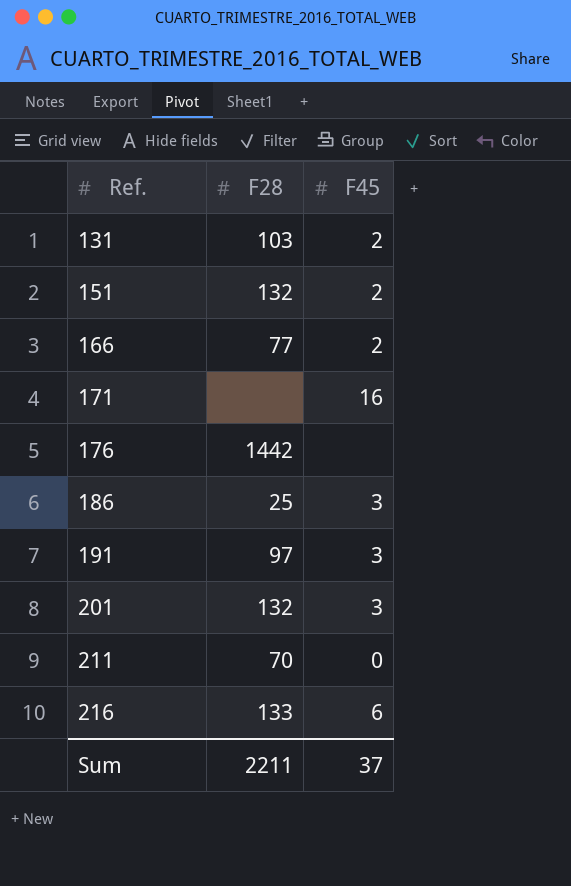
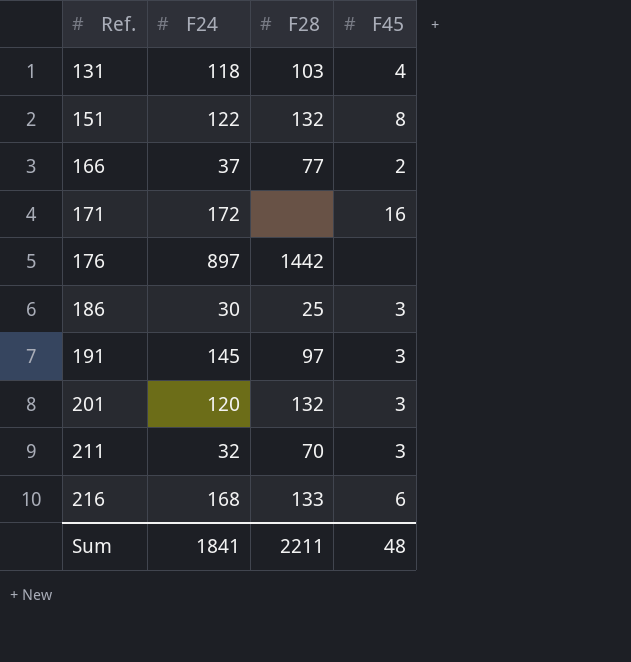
column F24 | position: none -> 2
131 | F45: 2 -> 4
151 | F45: 2 -> 8
211 | F45: 0 -> 3
Sum | F45: 37 -> 48

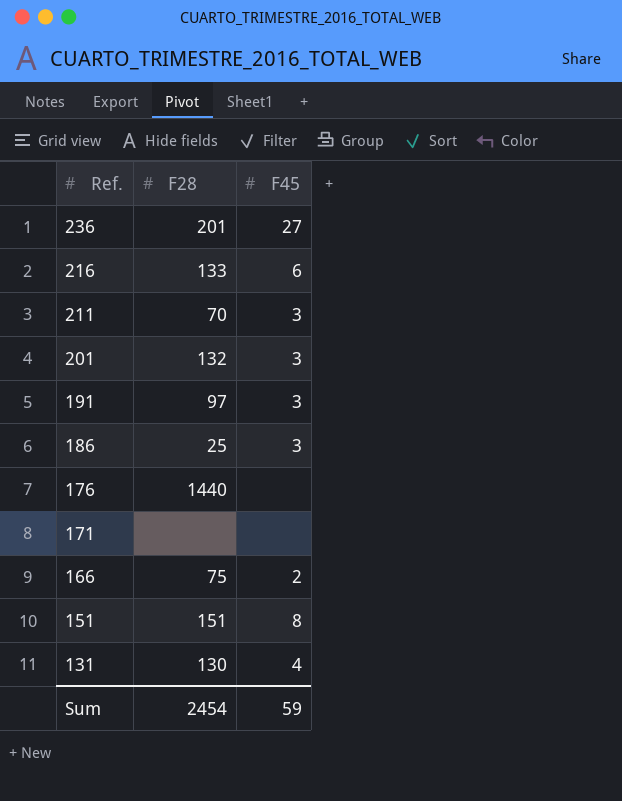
row order: Ref. ascending -> Ref. descending
column F24 | position: 2 -> none
row 236: none -> 201 | 27
176 | F28: 1442 -> 1440
171 | F45: 16 -> none
166 | F28: 77 -> 75
151 | F28: 132 -> 151
131 | F28: 103 -> 130
Sum | F28: 2211 -> 2454
Sum | F45: 48 -> 59

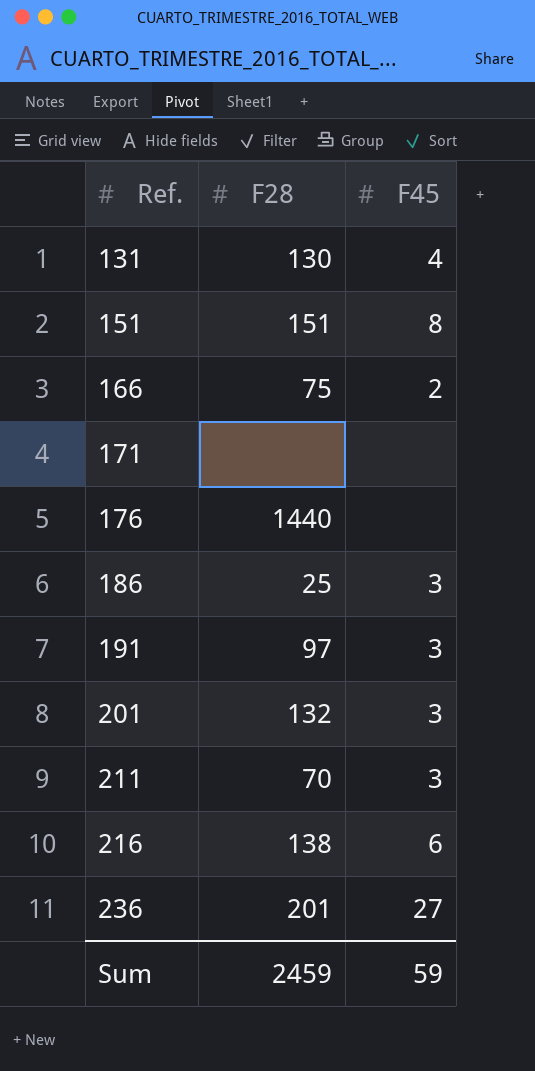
row order: Ref. descending -> Ref. ascending
216 | F28: 133 -> 138
Sum | F28: 2454 -> 2459

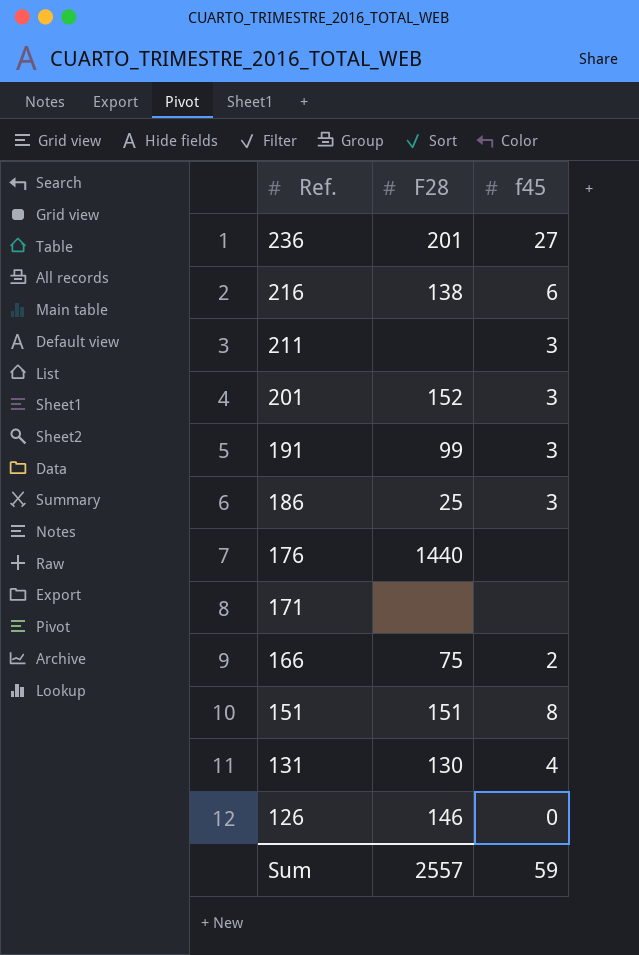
row order: Ref. ascending -> Ref. descending
column name: F45 -> f45
211 | F28: 70 -> none
201 | F28: 132 -> 152
191 | F28: 97 -> 99
row 126: none -> 146 | 0
Sum | F28: 2459 -> 2557

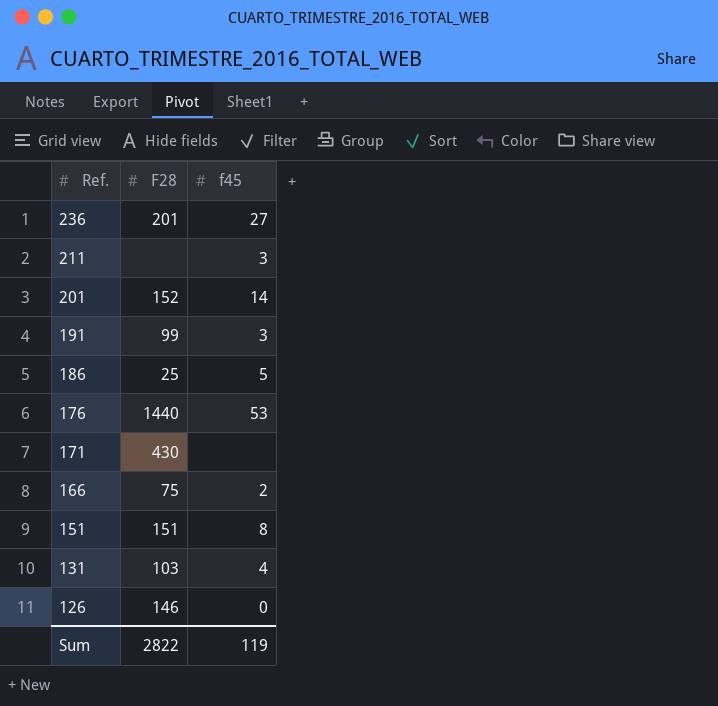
row 216: 138 | 6 -> none
201 | f45: 3 -> 14
186 | f45: 3 -> 5
176 | f45: none -> 53
171 | F28: none -> 430
131 | F28: 130 -> 103
Sum | F28: 2557 -> 2822
Sum | f45: 59 -> 119

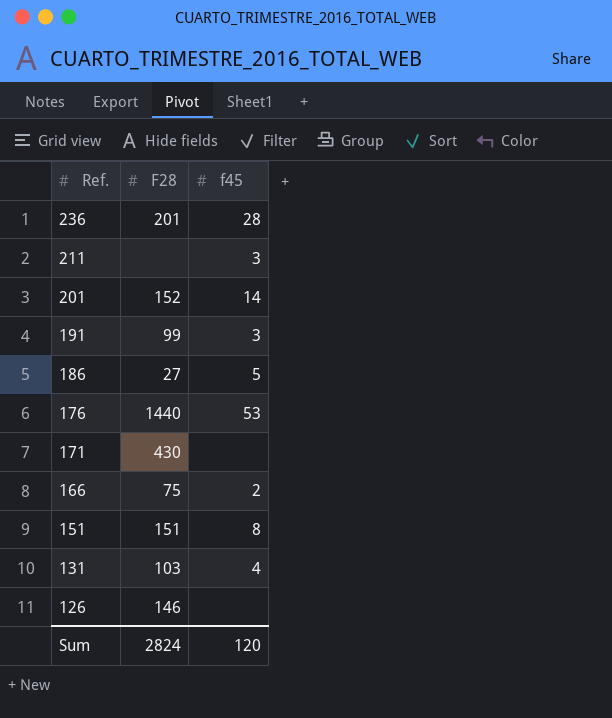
236 | f45: 27 -> 28
186 | F28: 25 -> 27
126 | f45: 0 -> none
Sum | F28: 2822 -> 2824
Sum | f45: 119 -> 120

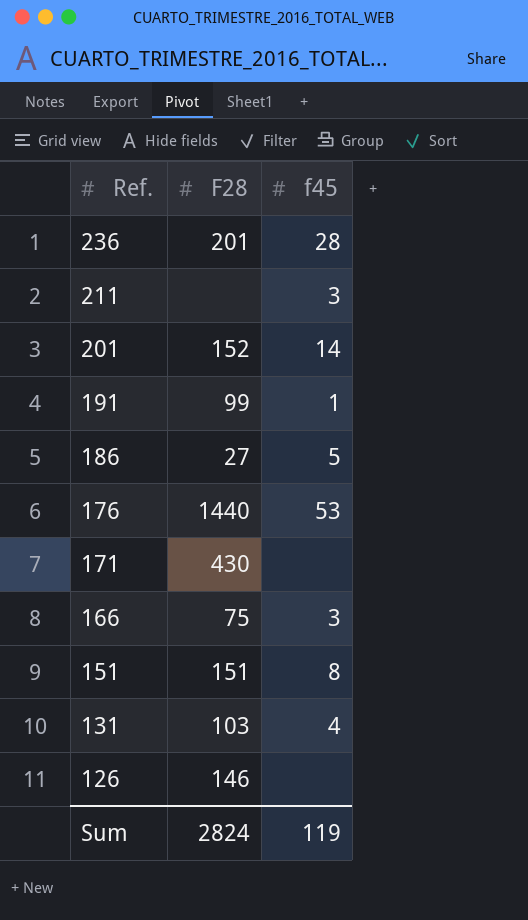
191 | f45: 3 -> 1
166 | f45: 2 -> 3
Sum | f45: 120 -> 119

